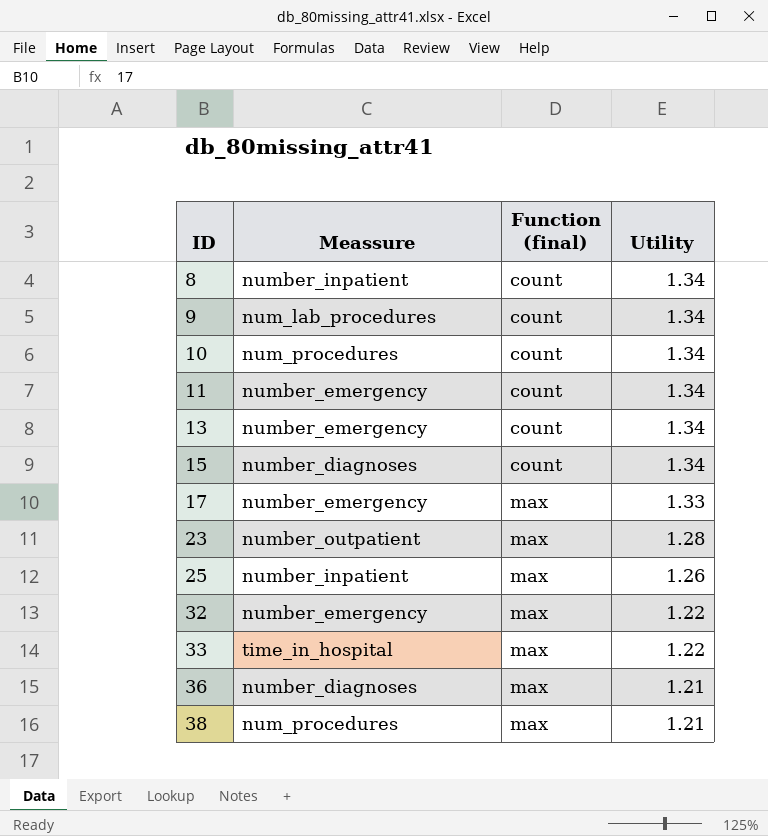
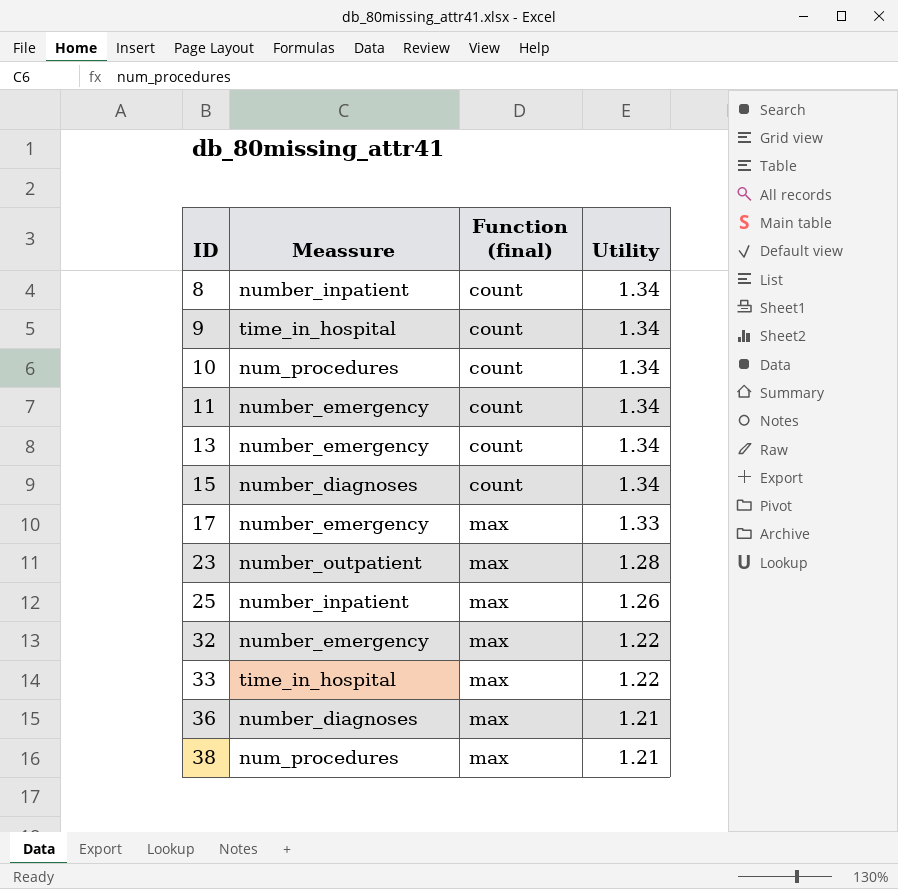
9 | Meassure: num_lab_procedures -> time_in_hospital

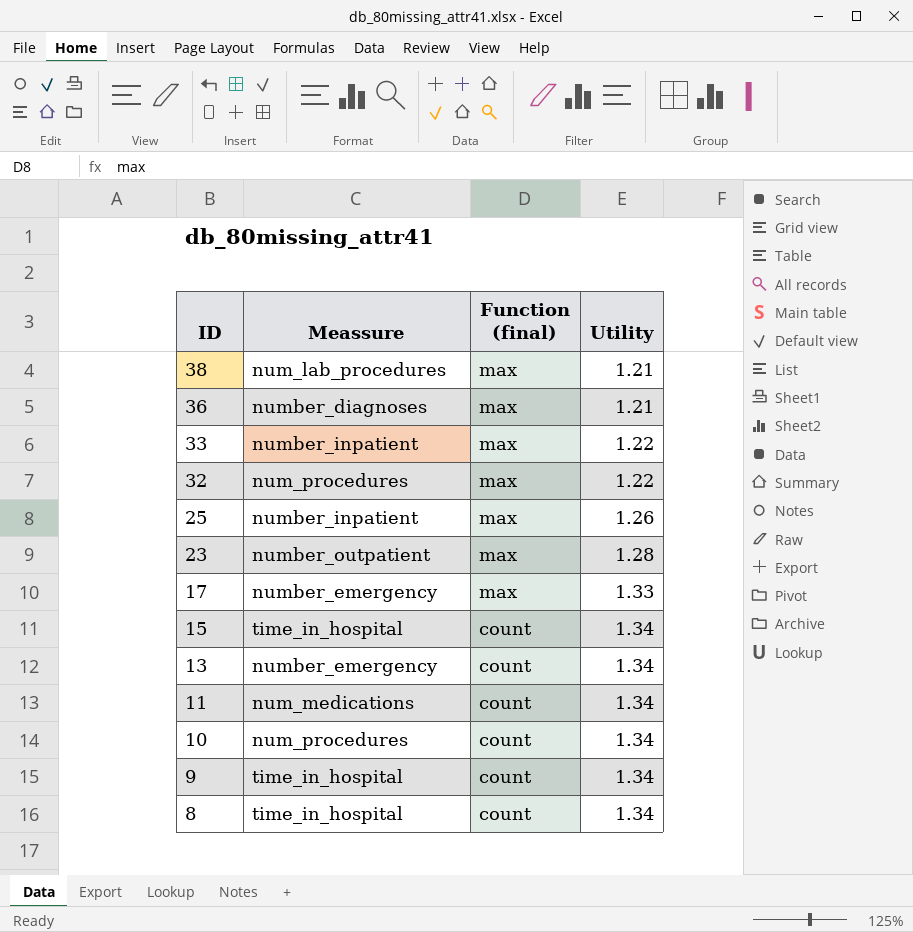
row order: ID ascending -> ID descending
38 | Meassure: num_procedures -> num_lab_procedures
33 | Meassure: time_in_hospital -> number_inpatient
32 | Meassure: number_emergency -> num_procedures
15 | Meassure: number_diagnoses -> time_in_hospital
11 | Meassure: number_emergency -> num_medications
8 | Meassure: number_inpatient -> time_in_hospital

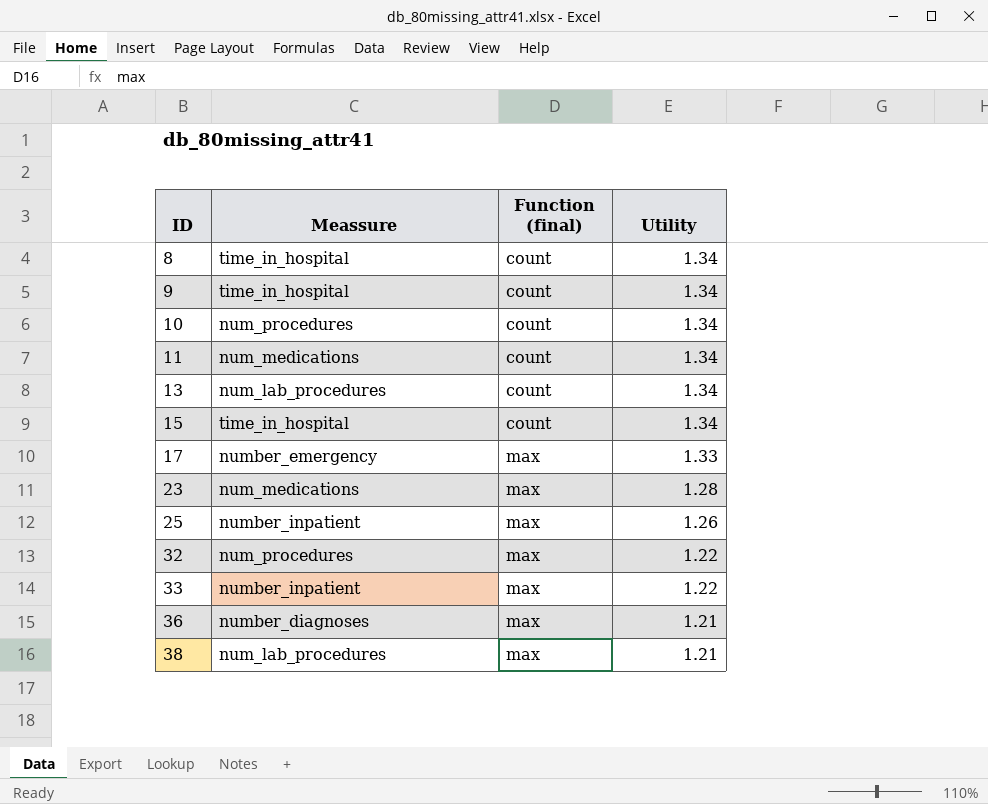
row order: ID descending -> ID ascending
13 | Meassure: number_emergency -> num_lab_procedures
23 | Meassure: number_outpatient -> num_medications

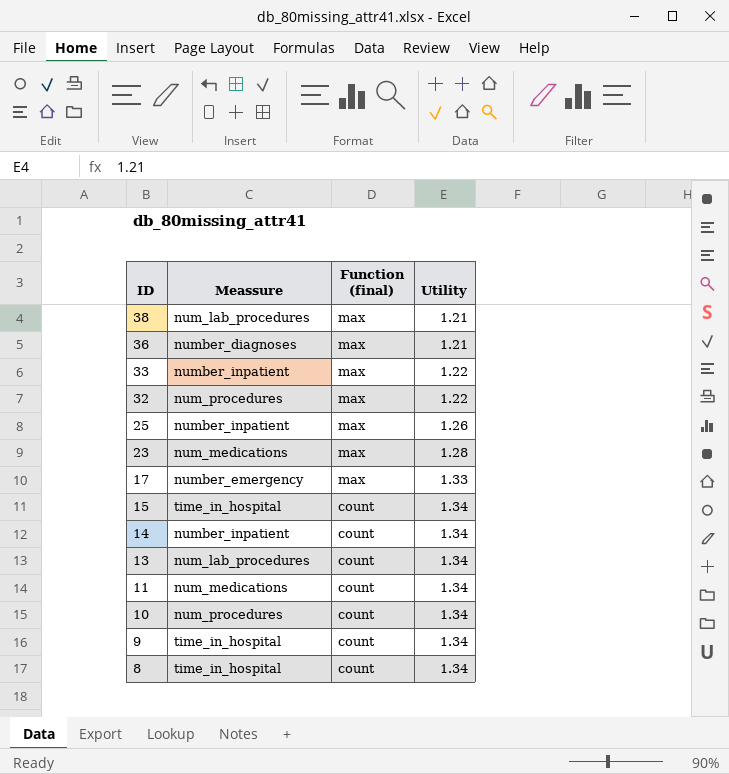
row order: ID ascending -> ID descending
row 14: none -> number_inpatient | count | 1.34

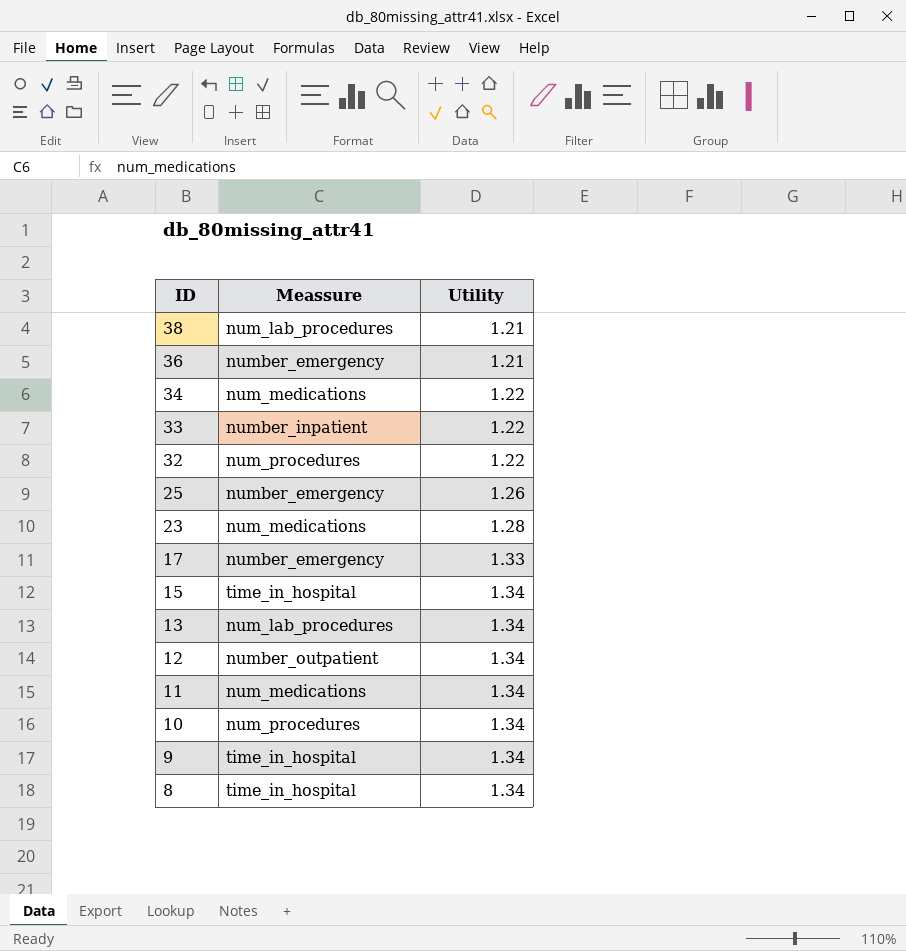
column Function (final) | position: 3 -> none
row 14: number_inpatient | count | 1.34 -> none
36 | Meassure: number_diagnoses -> number_emergency
row 34: none -> num_medications | 1.22
25 | Meassure: number_inpatient -> number_emergency
row 12: none -> number_outpatient | 1.34

